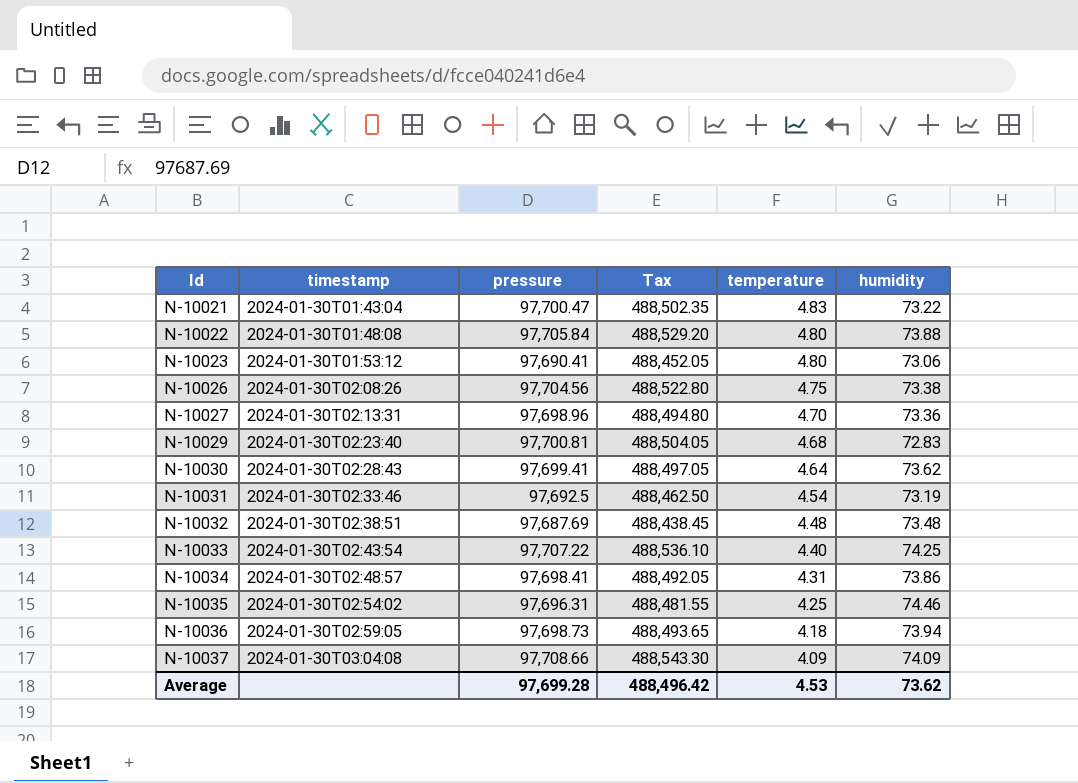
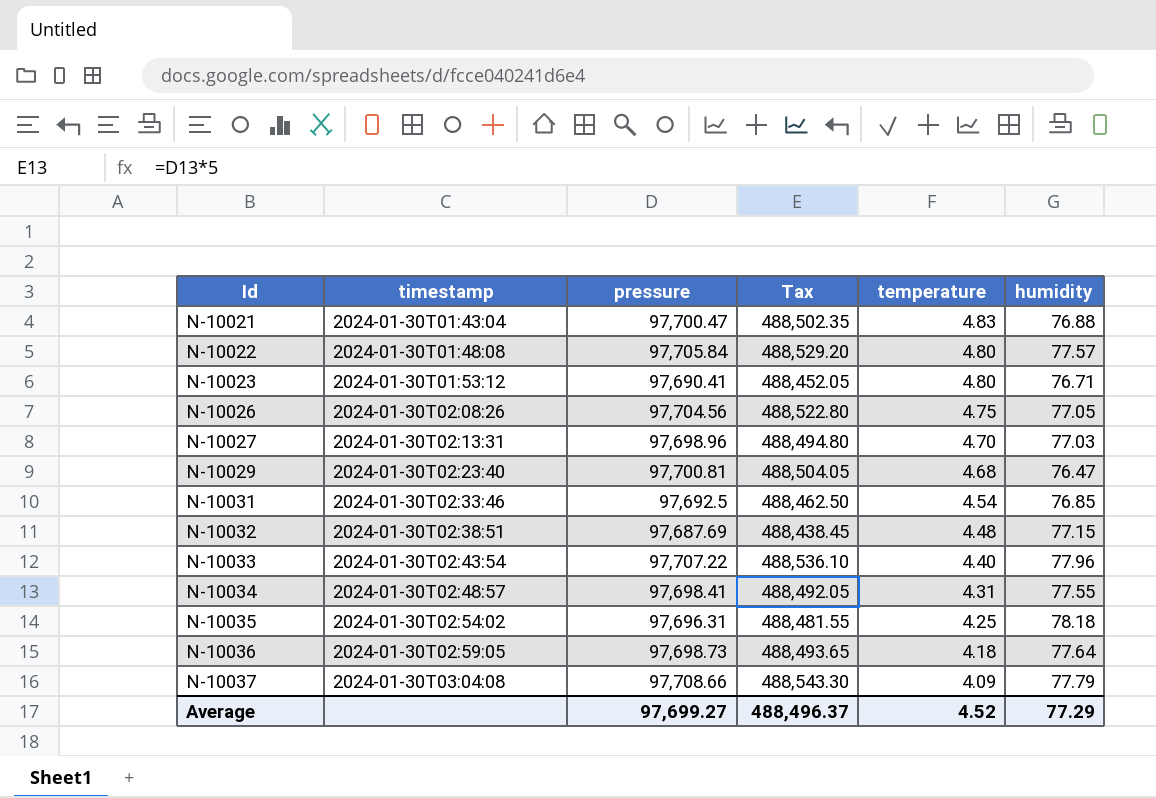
row N-10030: 2024-01-30T02:28:43 | 97,699.41 | 488,497.05 | 4.64 | 73.62 -> none
N-10021 | humidity: 73.22 -> 76.88
N-10022 | humidity: 73.88 -> 77.57
N-10023 | humidity: 73.06 -> 76.71
N-10026 | humidity: 73.38 -> 77.05
N-10027 | humidity: 73.36 -> 77.03
N-10029 | humidity: 72.83 -> 76.47
N-10031 | humidity: 73.19 -> 76.85
N-10032 | humidity: 73.48 -> 77.15
N-10033 | humidity: 74.25 -> 77.96
N-10034 | humidity: 73.86 -> 77.55
N-10035 | humidity: 74.46 -> 78.18
N-10036 | humidity: 73.94 -> 77.64
N-10037 | humidity: 74.09 -> 77.79
Average | pressure: 97,699.28 -> 97,699.27
Average | Tax: 488,496.42 -> 488,496.37
Average | temperature: 4.53 -> 4.52
Average | humidity: 73.62 -> 77.29

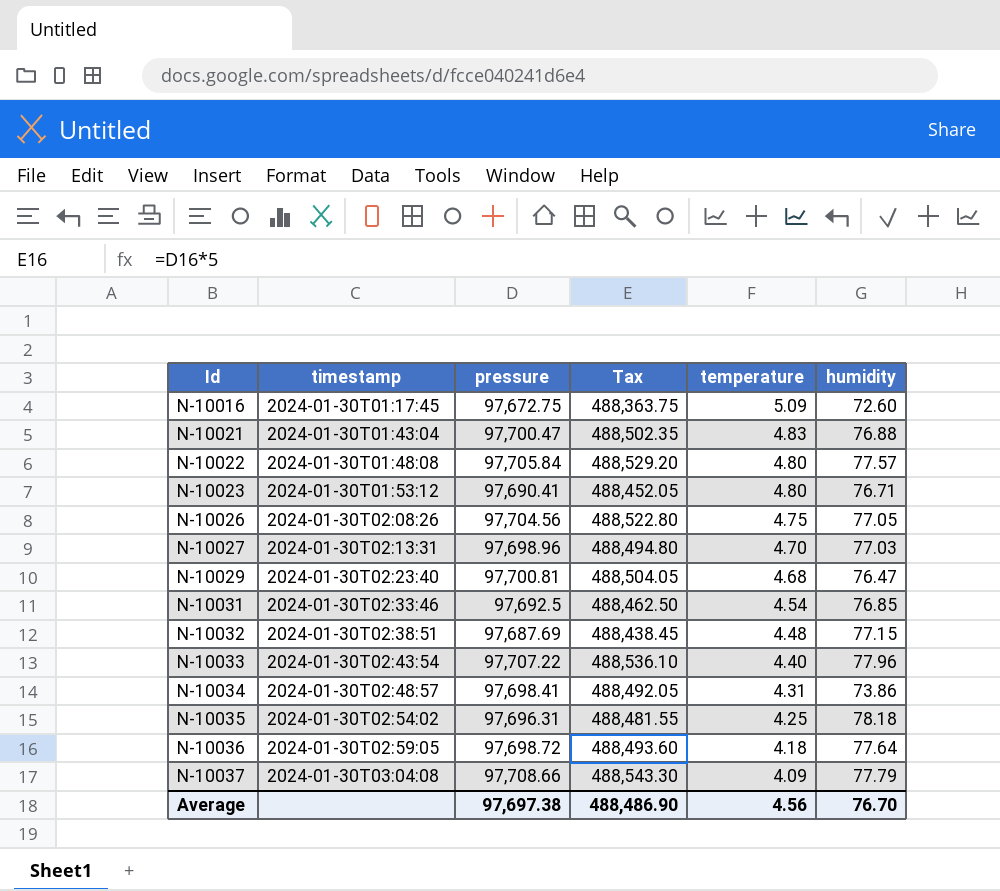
row N-10016: none -> 2024-01-30T01:17:45 | 97,672.75 | 488,363.75 | 5.09 | 72.60
N-10034 | humidity: 77.55 -> 73.86
N-10036 | pressure: 97,698.73 -> 97,698.72
N-10036 | Tax: 488,493.65 -> 488,493.60
Average | pressure: 97,699.27 -> 97,697.38
Average | Tax: 488,496.37 -> 488,486.90
Average | temperature: 4.52 -> 4.56
Average | humidity: 77.29 -> 76.70

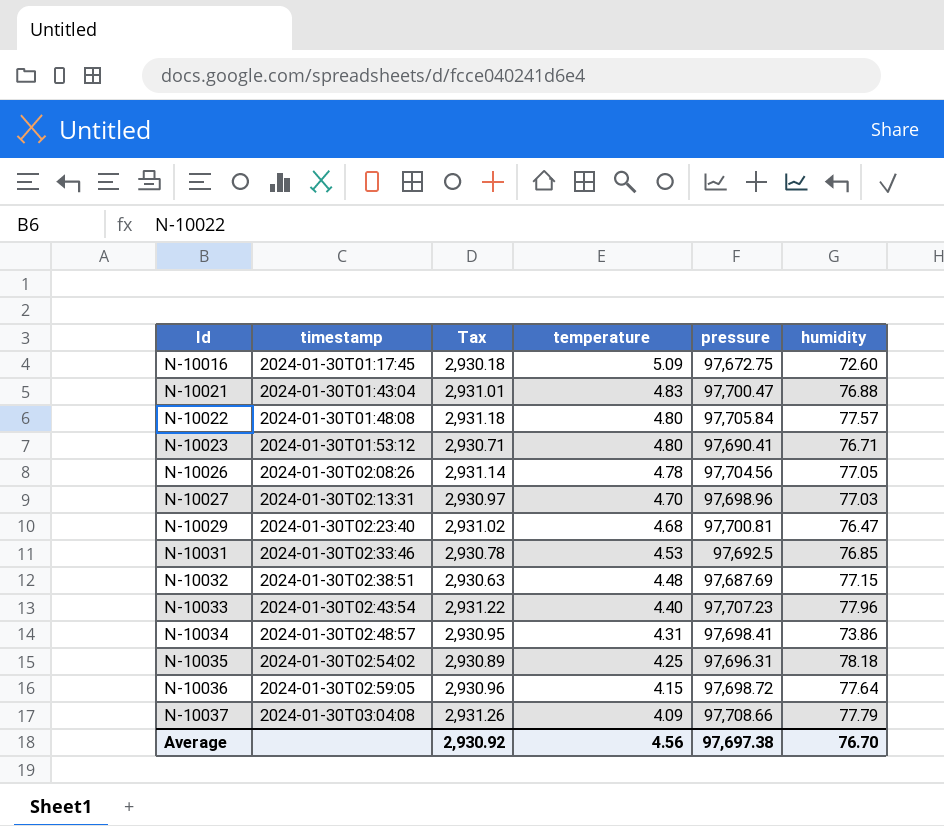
column Tax | formula: [pressure] * 5 -> [pressure] * 0.03
column pressure | position: 3 -> 5
N-10026 | temperature: 4.75 -> 4.78
N-10031 | temperature: 4.54 -> 4.53
N-10033 | pressure: 97,707.22 -> 97,707.23
N-10036 | temperature: 4.18 -> 4.15
Average | Tax: 488,486.90 -> 2,930.92

